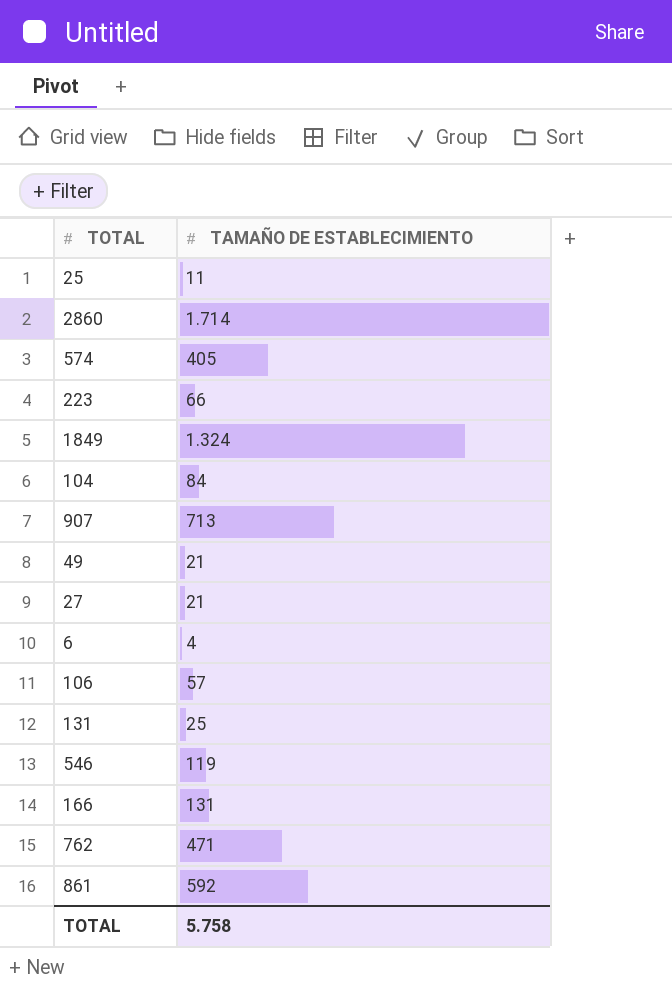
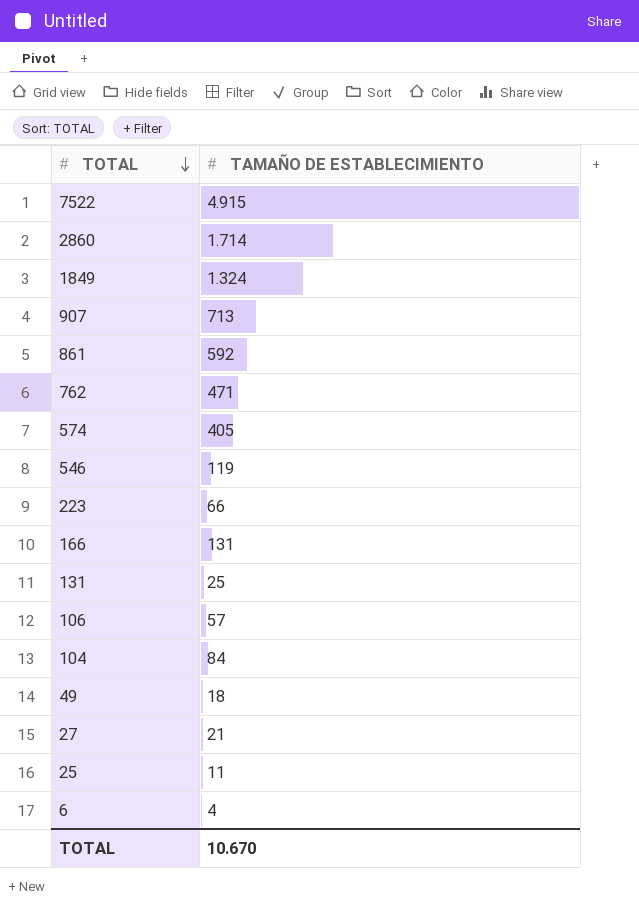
row order: none -> TOTAL descending
row 7522: none -> 4.915
49 | TAMAÑO DE ESTABLECIMIENTO: 21 -> 18
TOTAL | TAMAÑO DE ESTABLECIMIENTO: 5.758 -> 10.670

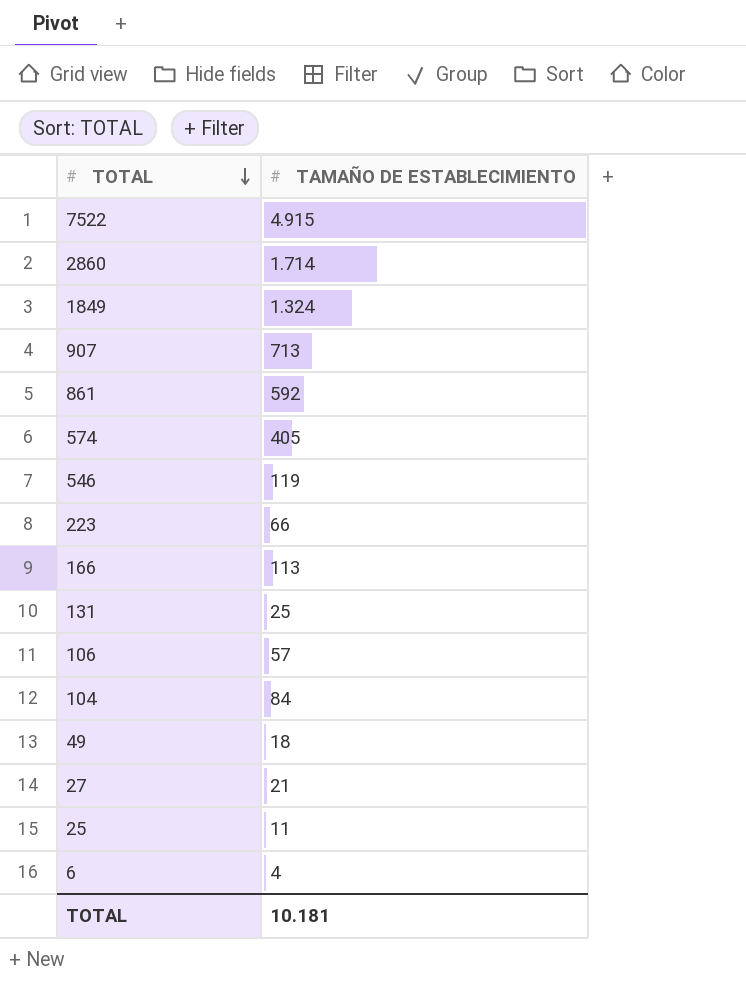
row 762: 471 -> none
166 | TAMAÑO DE ESTABLECIMIENTO: 131 -> 113
TOTAL | TAMAÑO DE ESTABLECIMIENTO: 10.670 -> 10.181

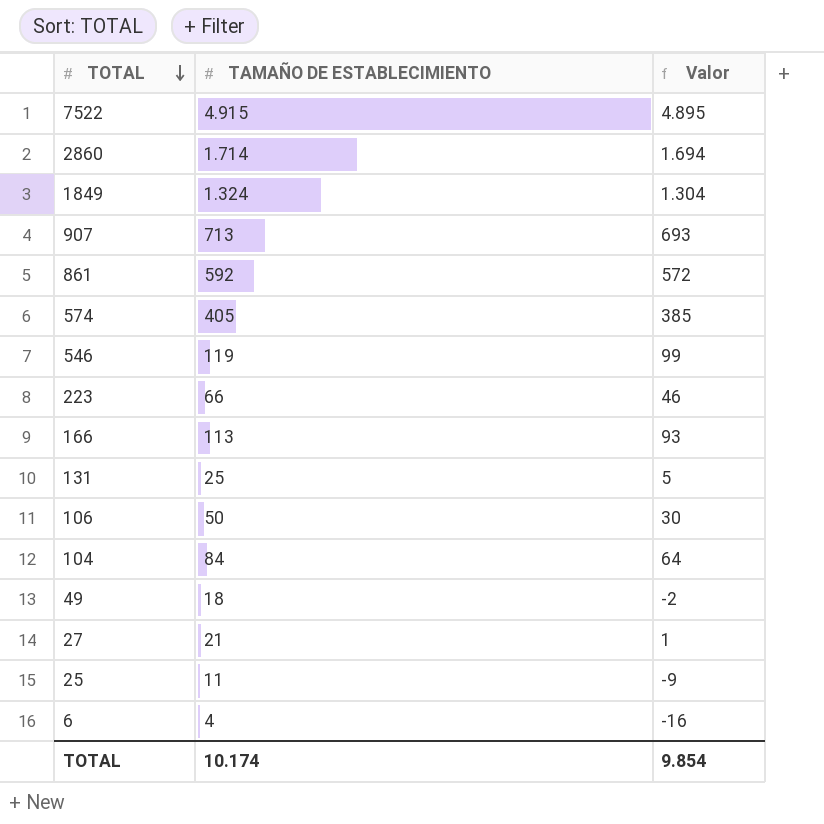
column Valor | formula: none -> [TAMAÑO DE ESTABLECIMIENTO] - 20
106 | TAMAÑO DE ESTABLECIMIENTO: 57 -> 50
TOTAL | TAMAÑO DE ESTABLECIMIENTO: 10.181 -> 10.174

